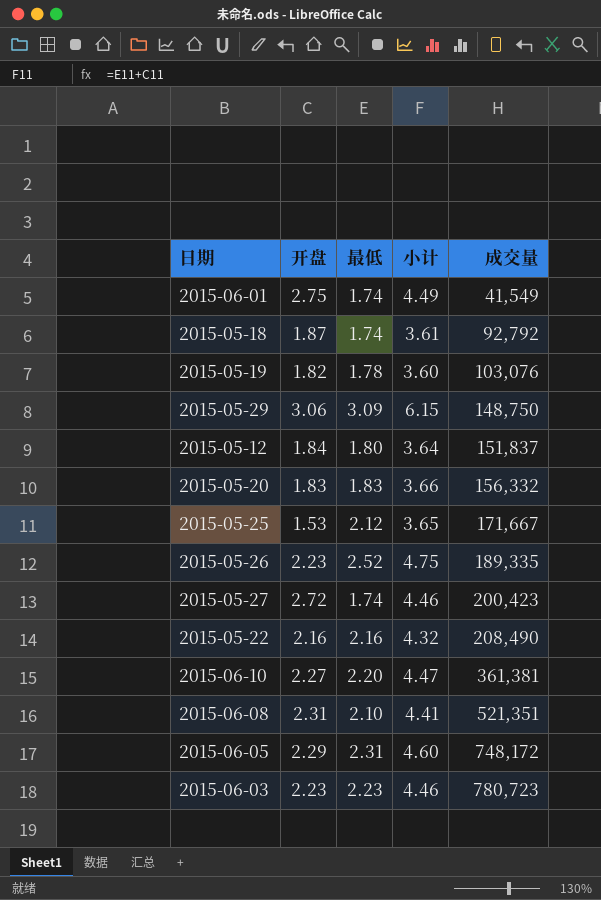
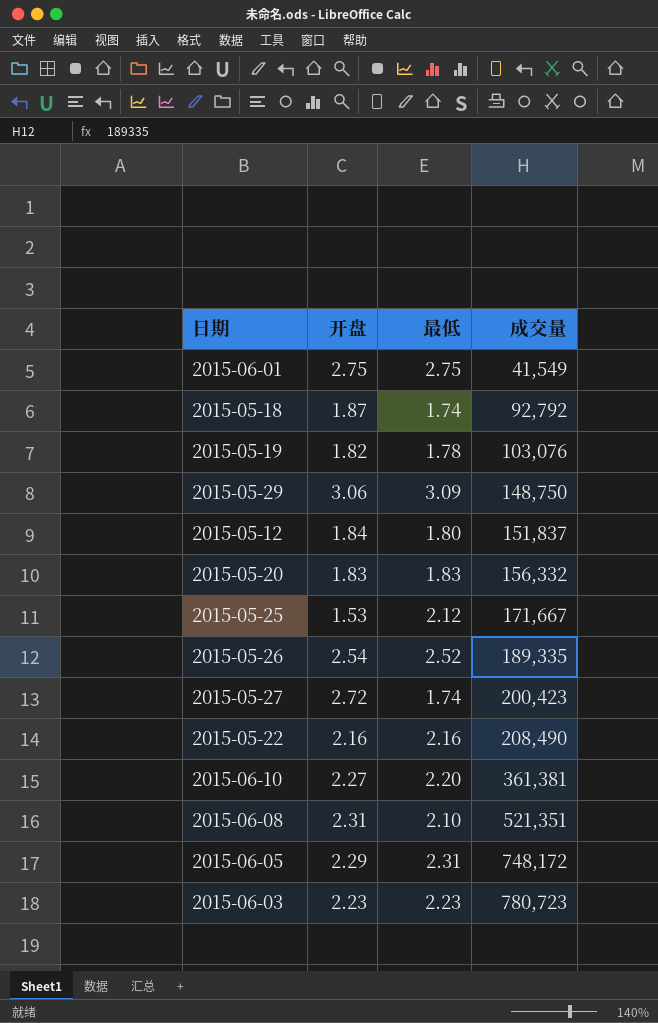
column 小计 | formula: [开盘] + [最低] -> none
2015-06-01 | 最低: 1.74 -> 2.75
2015-05-26 | 开盘: 2.23 -> 2.54

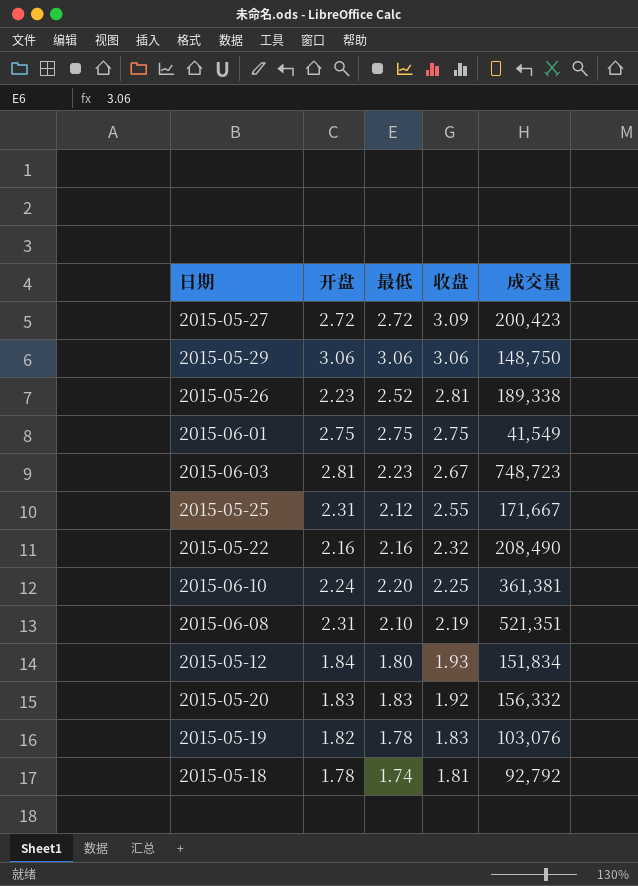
row order: 成交量 ascending -> 收盘 descending
column 收盘 | position: none -> 4
row 2015-06-05: 2.29 | 2.31 | 748,172 -> none
2015-05-27 | 最低: 1.74 -> 2.72
2015-05-29 | 最低: 3.09 -> 3.06
2015-05-26 | 开盘: 2.54 -> 2.23
2015-05-26 | 成交量: 189,335 -> 189,338
2015-06-03 | 开盘: 2.23 -> 2.81
2015-06-03 | 成交量: 780,723 -> 748,723
2015-05-25 | 开盘: 1.53 -> 2.31
2015-06-10 | 开盘: 2.27 -> 2.24
2015-05-12 | 成交量: 151,837 -> 151,834
2015-05-18 | 开盘: 1.87 -> 1.78

